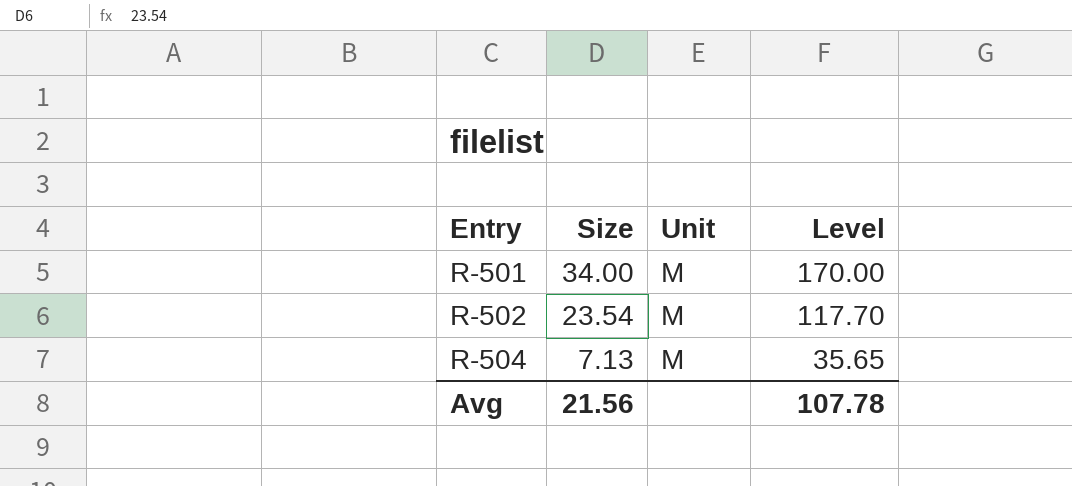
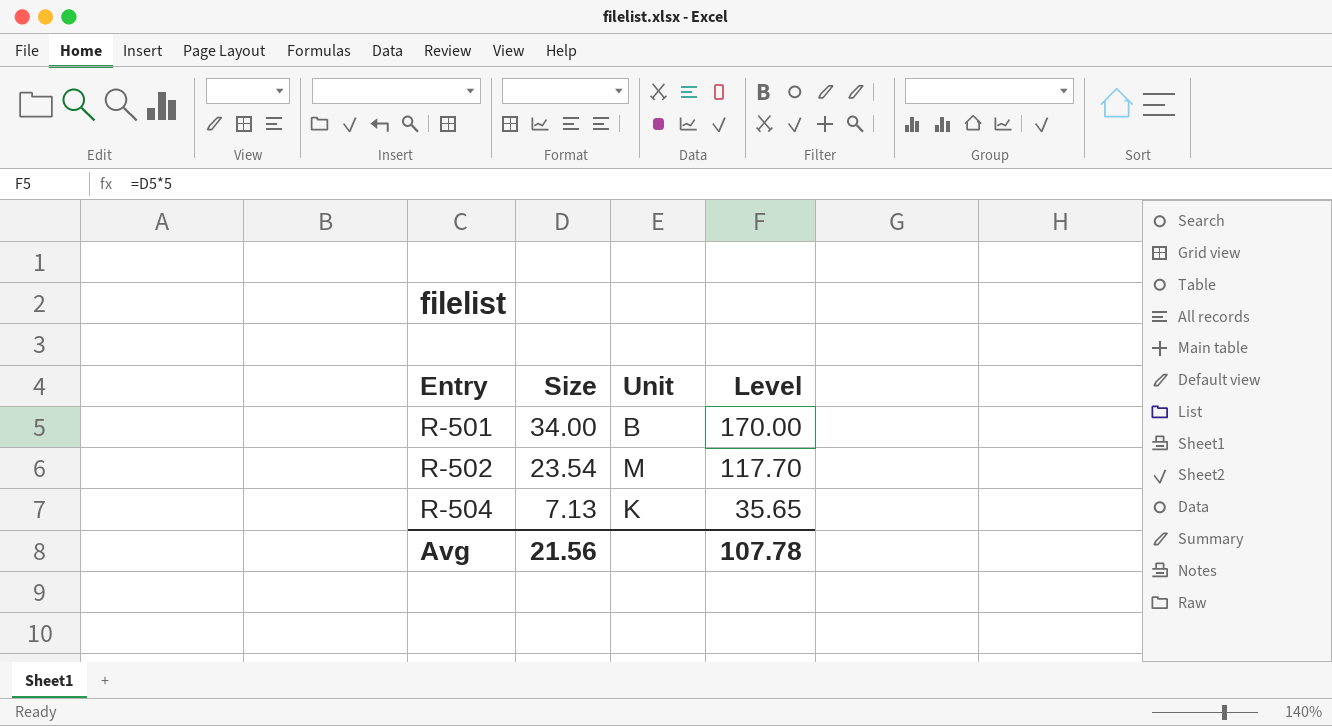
R-501 | Unit: M -> B
R-504 | Unit: M -> K

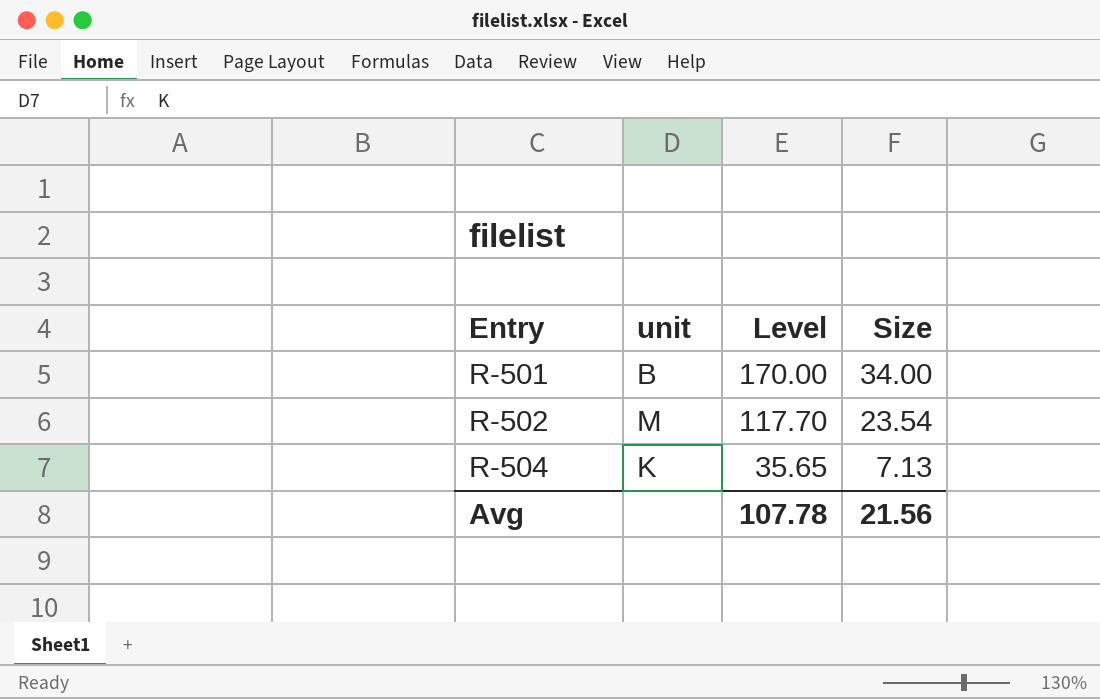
column name: Unit -> unit
column Size | position: 2 -> 4

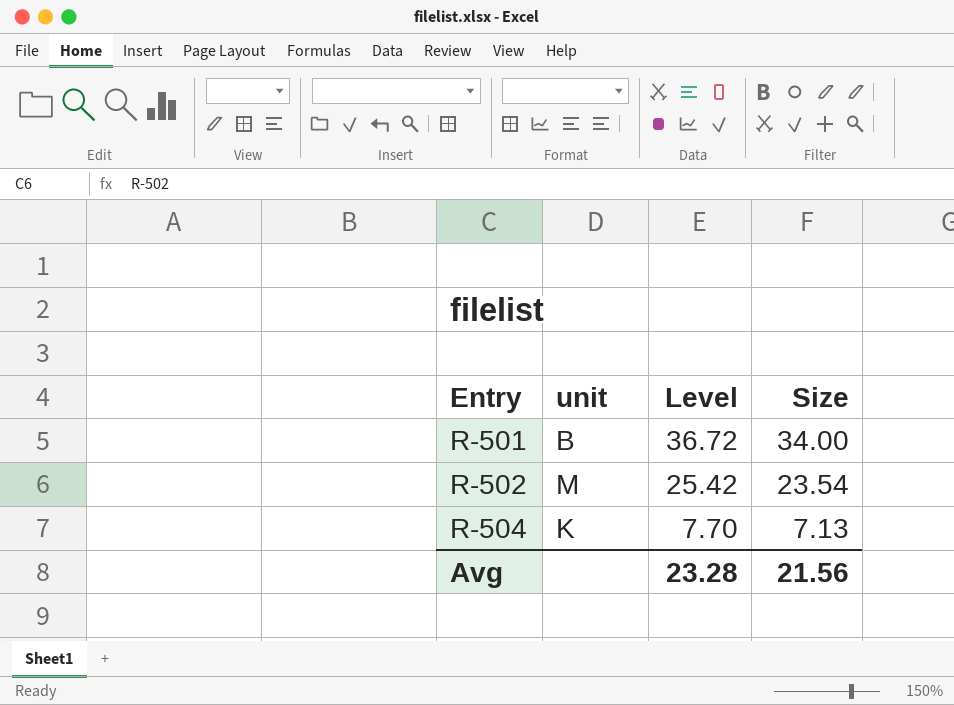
column Level | formula: [Size] * 5 -> [Size] * 1.08
Avg | Level: 107.78 -> 23.28

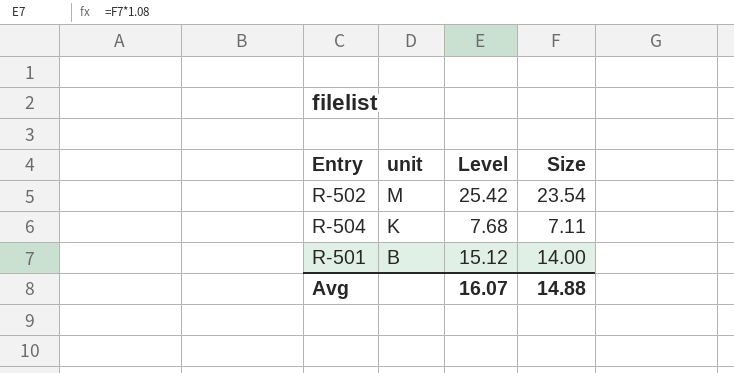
row order: Entry ascending -> unit descending
R-504 | Level: 7.70 -> 7.68
R-504 | Size: 7.13 -> 7.11
R-501 | Level: 36.72 -> 15.12
R-501 | Size: 34.00 -> 14.00
Avg | Level: 23.28 -> 16.07
Avg | Size: 21.56 -> 14.88

